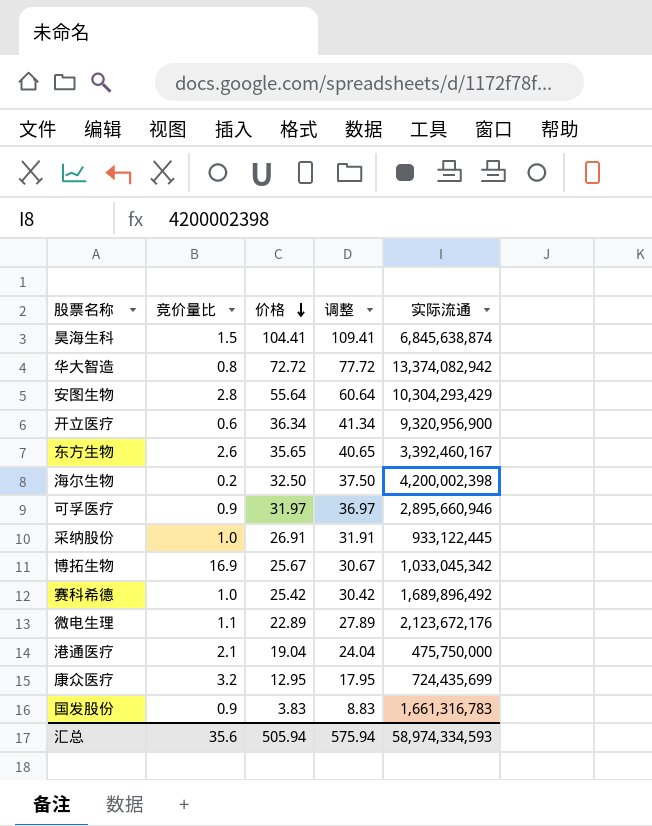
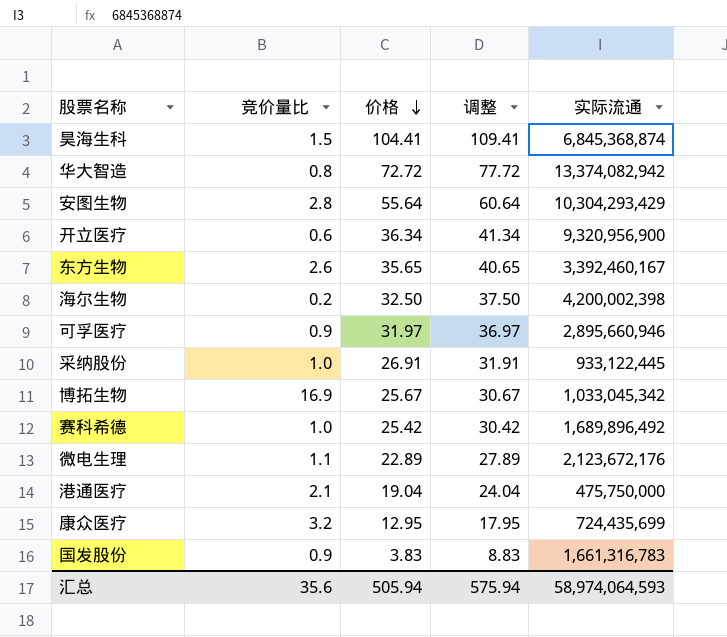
昊海生科 | 实际流通: 6,845,638,874 -> 6,845,368,874
汇总 | 实际流通: 58,974,334,593 -> 58,974,064,593

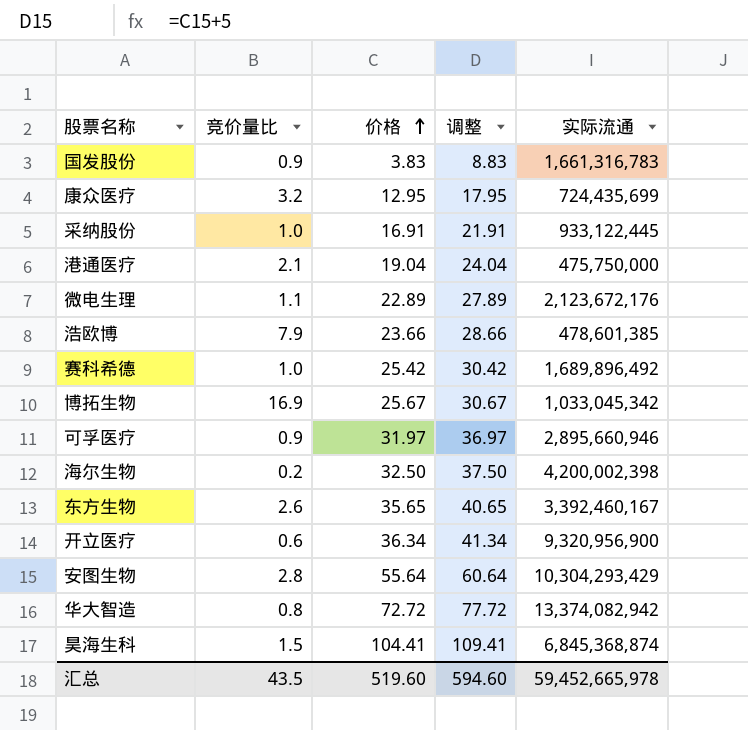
row order: 价格 descending -> 价格 ascending
采纳股份 | 价格: 26.91 -> 16.91
采纳股份 | 调整: 31.91 -> 21.91
row 浩欧博: none -> 7.9 | 23.66 | 28.66 | 478,601,385
汇总 | 竞价量比: 35.6 -> 43.5
汇总 | 价格: 505.94 -> 519.60
汇总 | 调整: 575.94 -> 594.60
汇总 | 实际流通: 58,974,064,593 -> 59,452,665,978

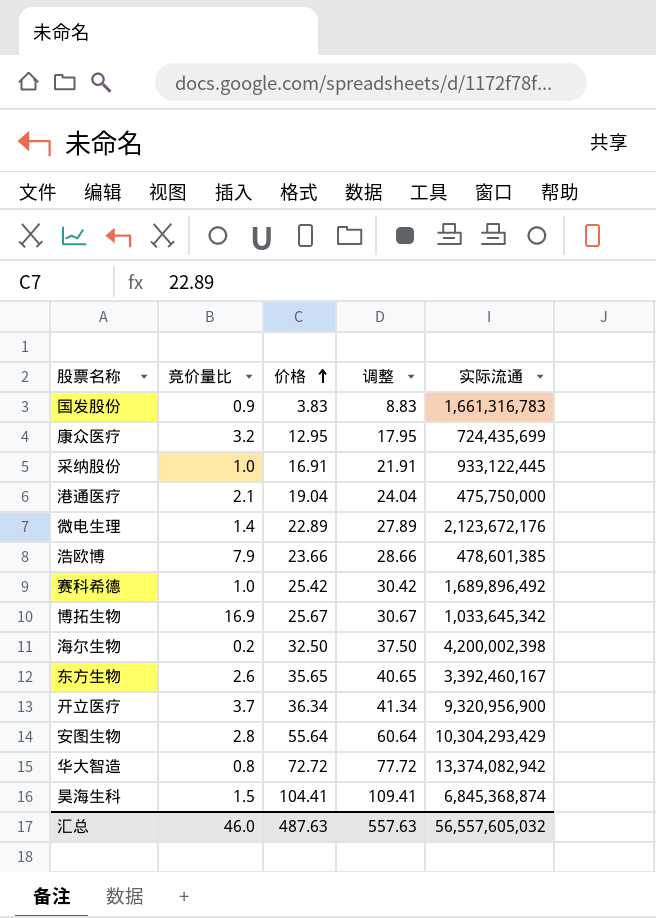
row 可孚医疗: 0.9 | 31.97 | 36.97 | 2,895,660,946 -> none
微电生理 | 竞价量比: 1.1 -> 1.4
博拓生物 | 实际流通: 1,033,045,342 -> 1,033,645,342
开立医疗 | 竞价量比: 0.6 -> 3.7
汇总 | 竞价量比: 43.5 -> 46.0
汇总 | 价格: 519.60 -> 487.63
汇总 | 调整: 594.60 -> 557.63
汇总 | 实际流通: 59,452,665,978 -> 56,557,605,032

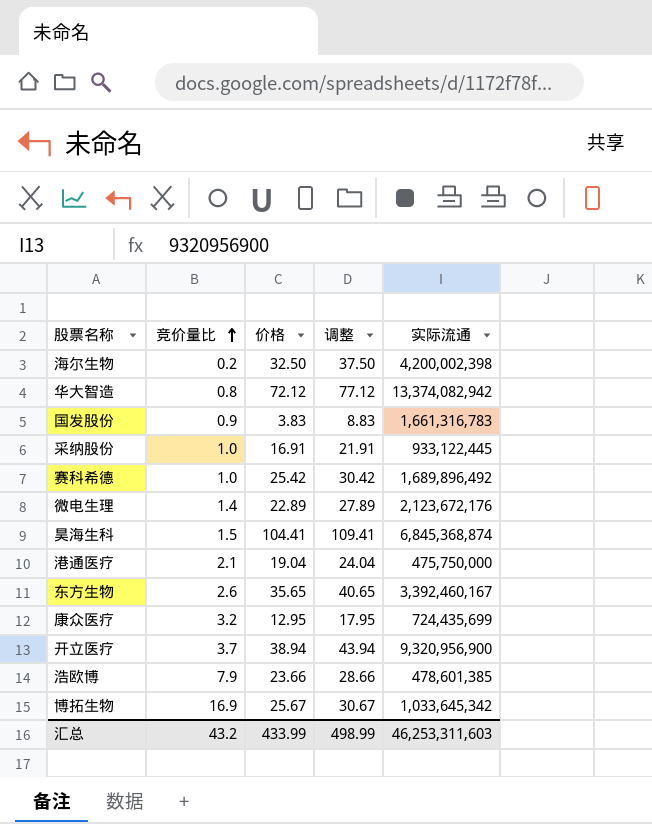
row order: 价格 ascending -> 竞价量比 ascending
row 安图生物: 2.8 | 55.64 | 60.64 | 10,304,293,429 -> none
华大智造 | 价格: 72.72 -> 72.12
华大智造 | 调整: 77.72 -> 77.12
开立医疗 | 价格: 36.34 -> 38.94
开立医疗 | 调整: 41.34 -> 43.94
汇总 | 竞价量比: 46.0 -> 43.2
汇总 | 价格: 487.63 -> 433.99
汇总 | 调整: 557.63 -> 498.99
汇总 | 实际流通: 56,557,605,032 -> 46,253,311,603

